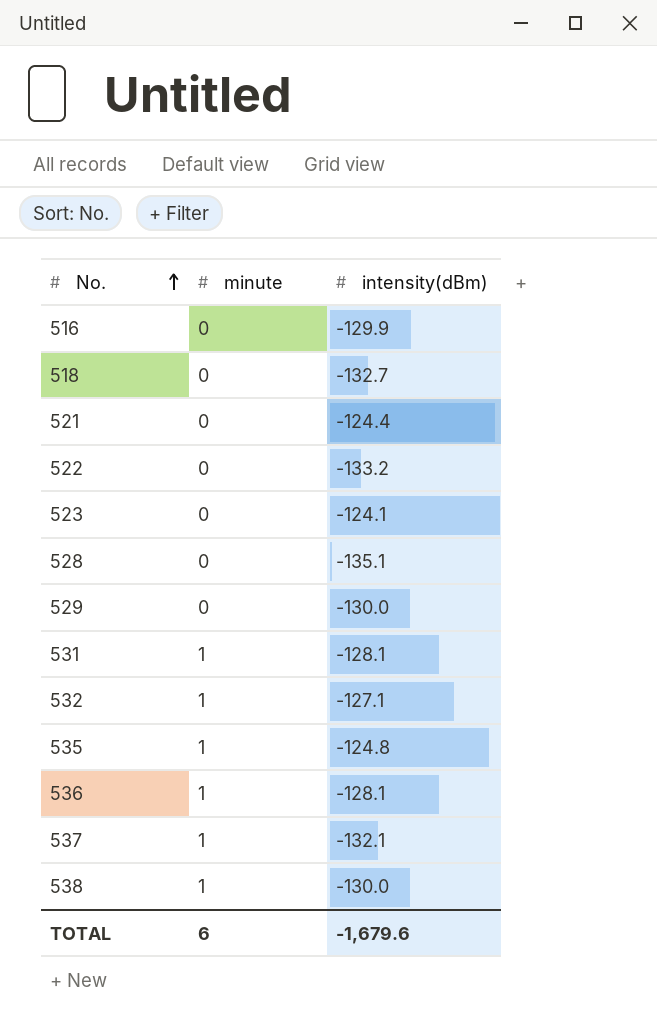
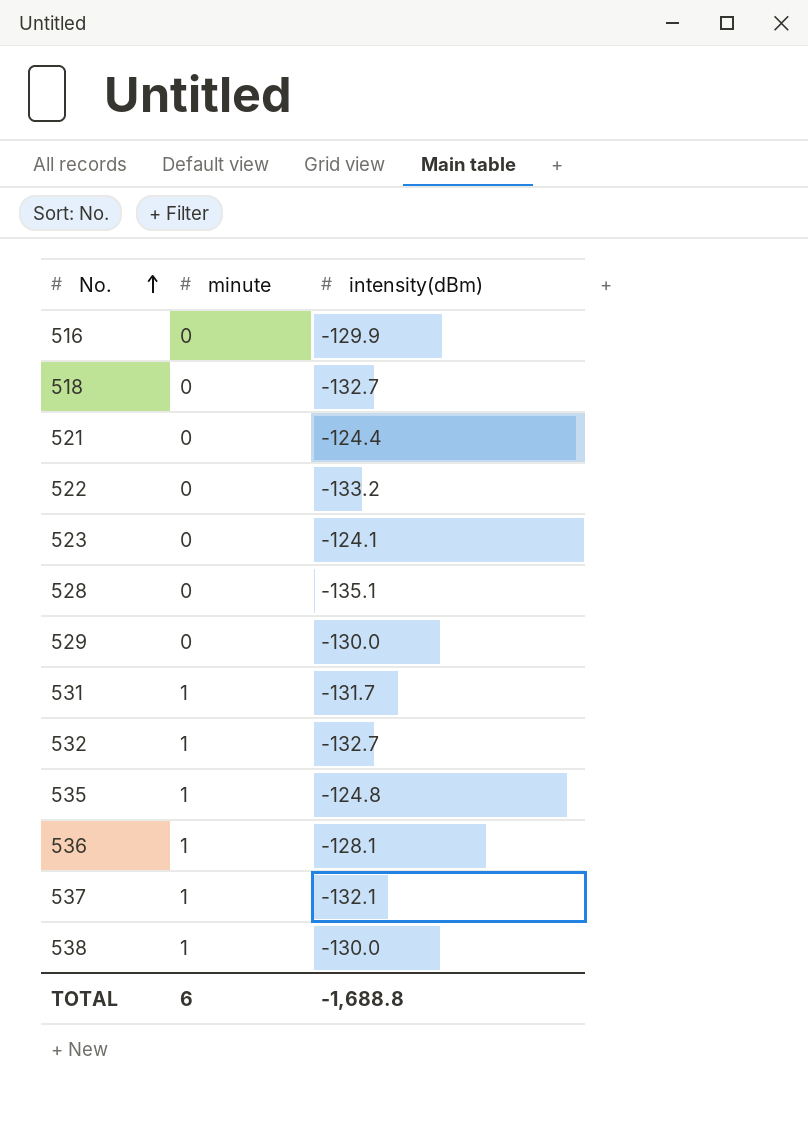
531 | intensity(dBm): -128.1 -> -131.7
532 | intensity(dBm): -127.1 -> -132.7
TOTAL | intensity(dBm): -1,679.6 -> -1,688.8

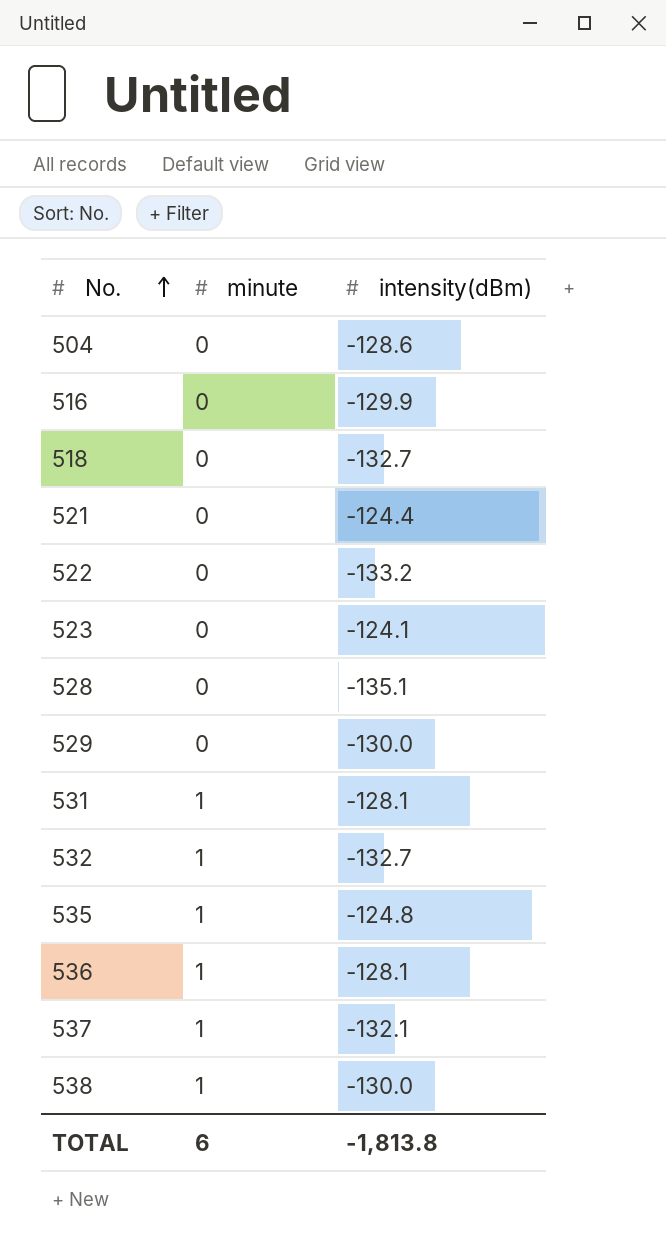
row 504: none -> 0 | -128.6
531 | intensity(dBm): -131.7 -> -128.1
TOTAL | intensity(dBm): -1,688.8 -> -1,813.8

